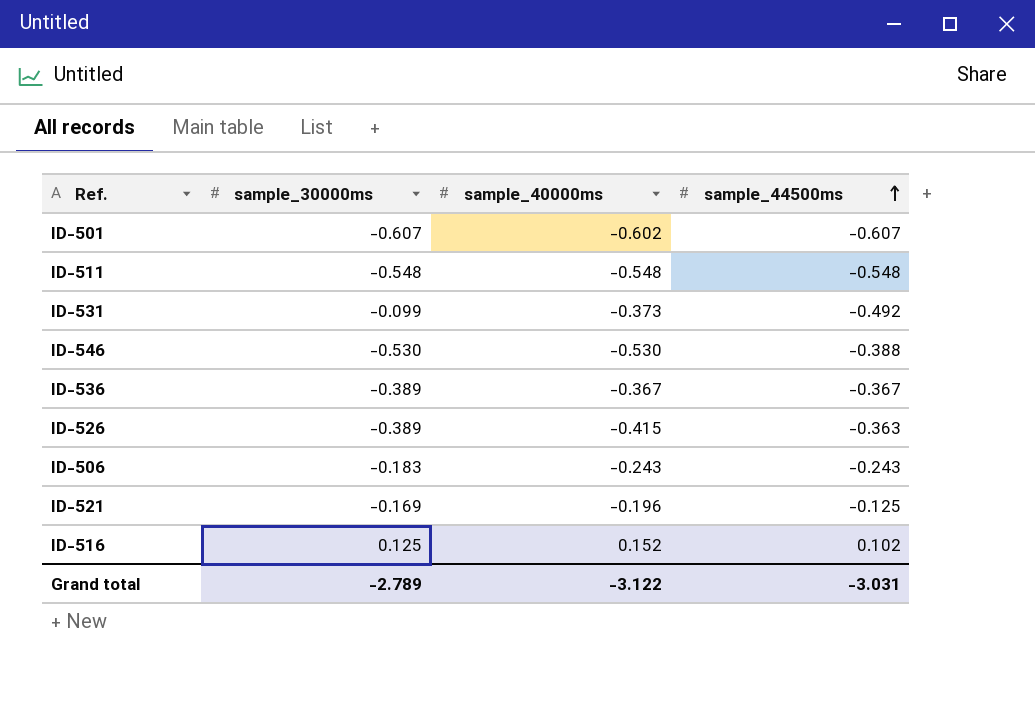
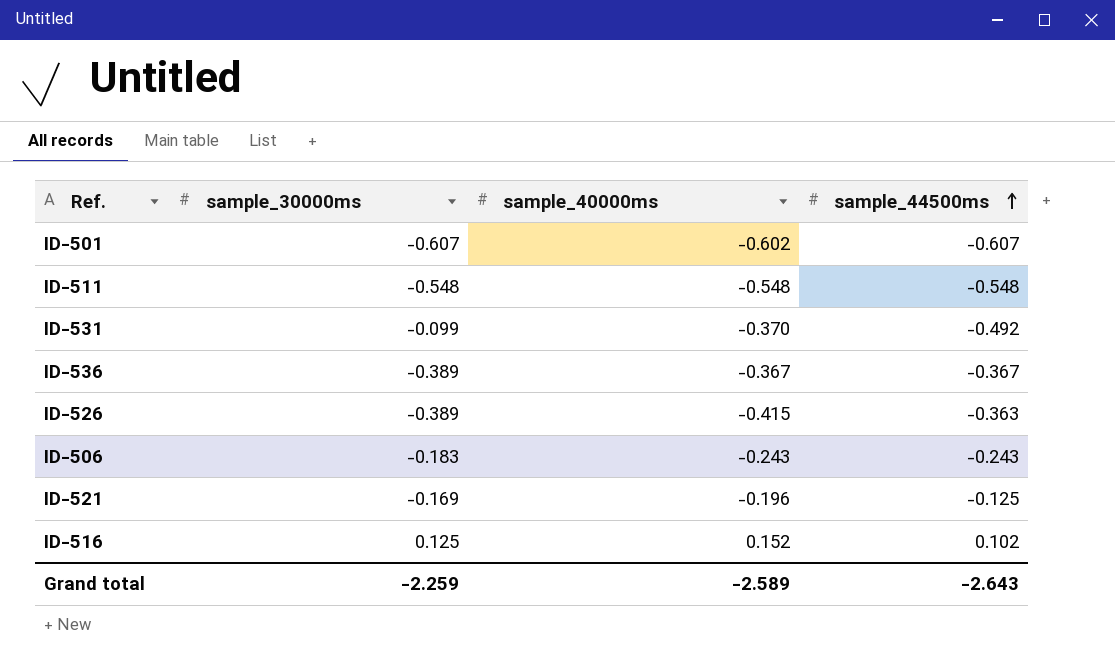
row ID-546: -0.530 | -0.530 | -0.388 -> none
ID-531 | sample_40000ms: -0.373 -> -0.370
Grand total | sample_30000ms: -2.789 -> -2.259
Grand total | sample_40000ms: -3.122 -> -2.589
Grand total | sample_44500ms: -3.031 -> -2.643

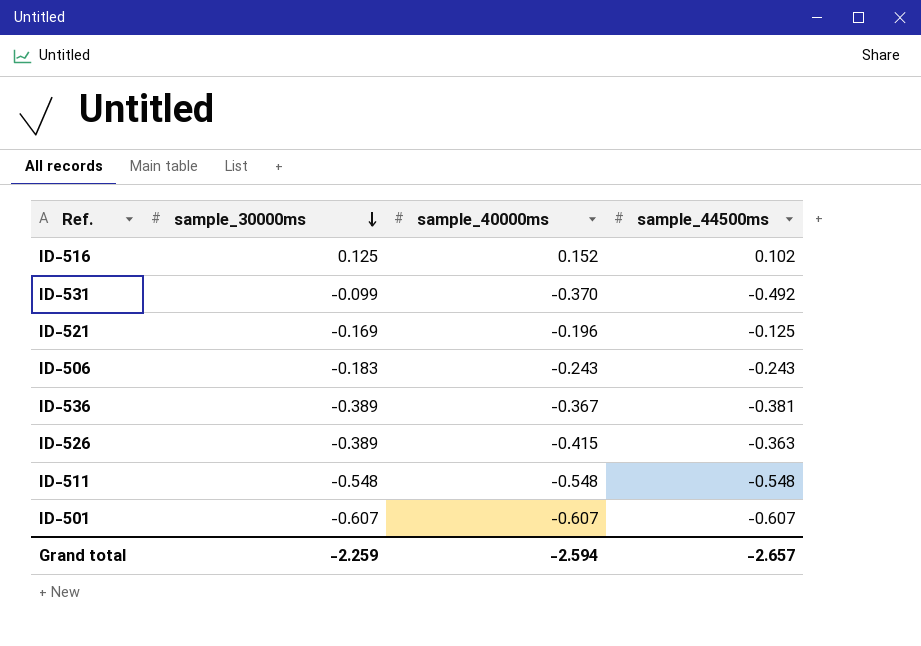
row order: sample_44500ms ascending -> sample_30000ms descending
ID-536 | sample_44500ms: -0.367 -> -0.381
ID-501 | sample_40000ms: -0.602 -> -0.607
Grand total | sample_40000ms: -2.589 -> -2.594
Grand total | sample_44500ms: -2.643 -> -2.657

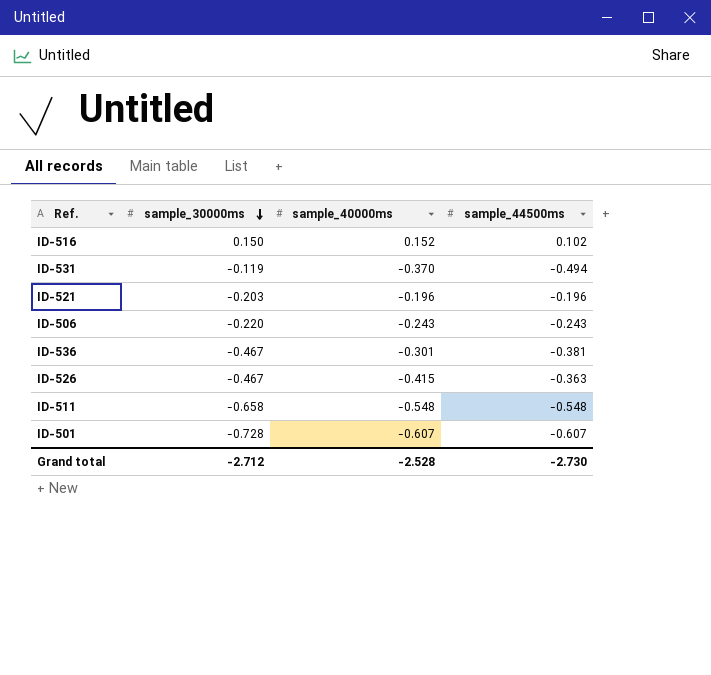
ID-516 | sample_30000ms: 0.125 -> 0.150
ID-531 | sample_30000ms: -0.099 -> -0.119
ID-531 | sample_44500ms: -0.492 -> -0.494
ID-521 | sample_30000ms: -0.169 -> -0.203
ID-521 | sample_44500ms: -0.125 -> -0.196
ID-506 | sample_30000ms: -0.183 -> -0.220
ID-536 | sample_30000ms: -0.389 -> -0.467
ID-536 | sample_40000ms: -0.367 -> -0.301
ID-526 | sample_30000ms: -0.389 -> -0.467
ID-511 | sample_30000ms: -0.548 -> -0.658
ID-501 | sample_30000ms: -0.607 -> -0.728
Grand total | sample_30000ms: -2.259 -> -2.712
Grand total | sample_40000ms: -2.594 -> -2.528
Grand total | sample_44500ms: -2.657 -> -2.730

